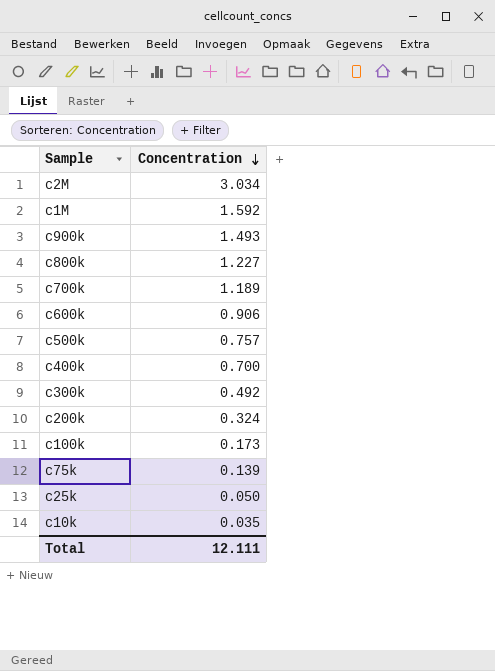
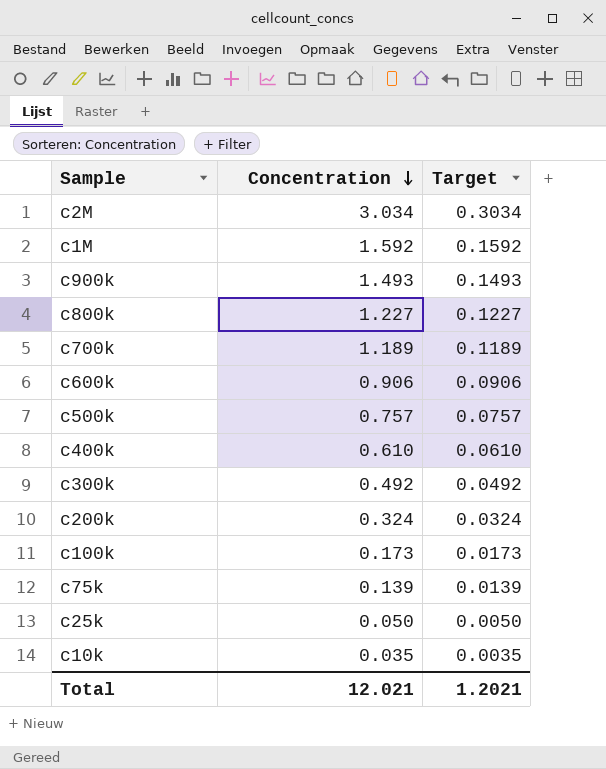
column Target | formula: none -> [Concentration] * 0.1
c400k | Concentration: 0.700 -> 0.610
Total | Concentration: 12.111 -> 12.021

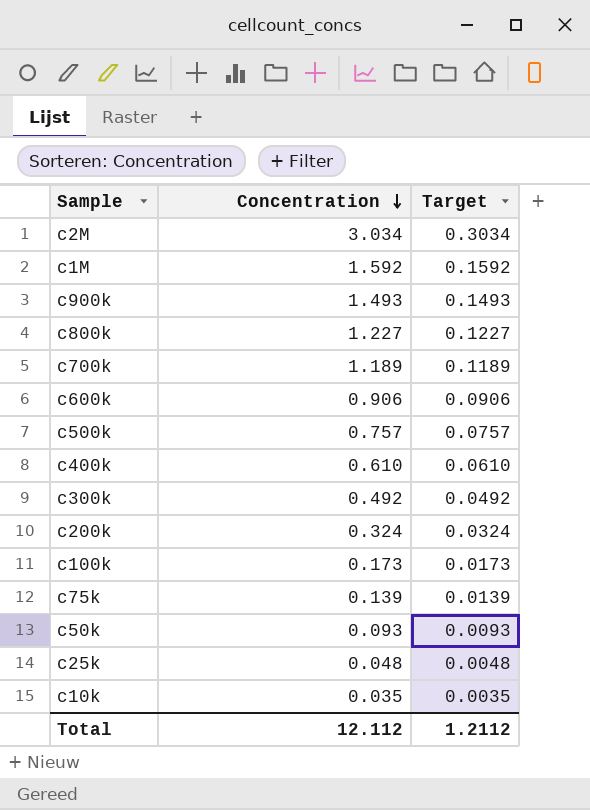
row c50k: none -> 0.093 | 0.0093
c25k | Concentration: 0.050 -> 0.048
c25k | Target: 0.0050 -> 0.0048
Total | Concentration: 12.021 -> 12.112
Total | Target: 1.2021 -> 1.2112

